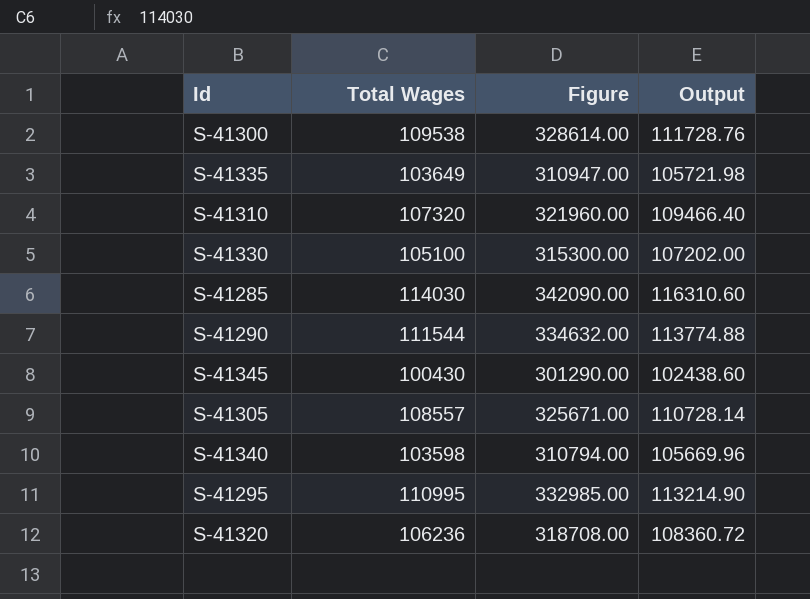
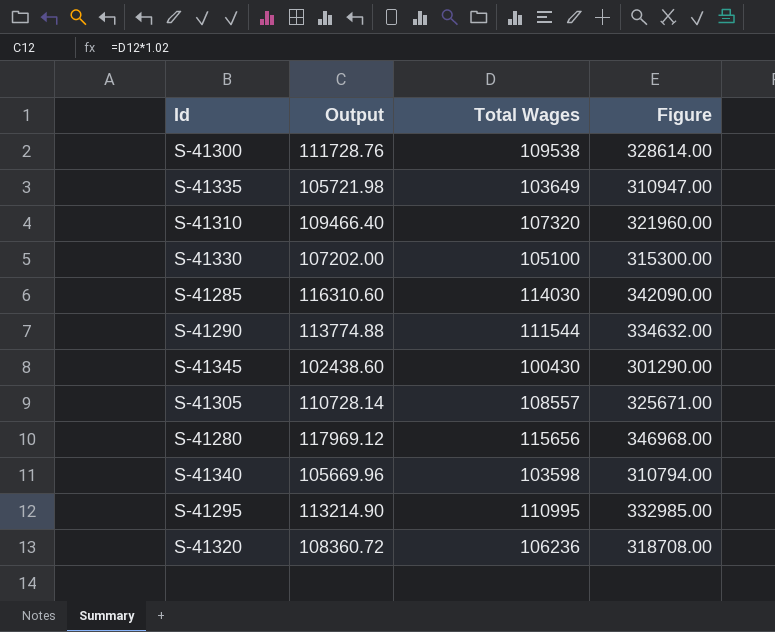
column Output | position: 4 -> 2
row S-41280: none -> 117969.12 | 115656 | 346968.00

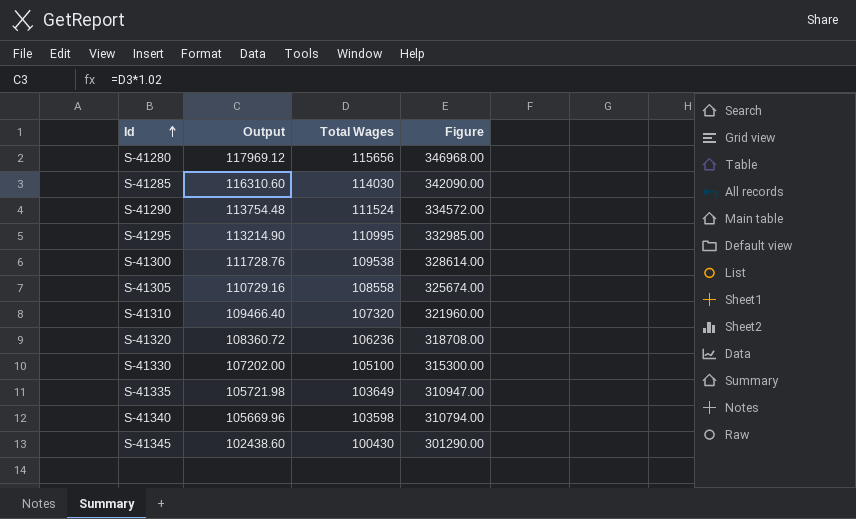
row order: none -> Id ascending
S-41290 | Output: 113774.88 -> 113754.48
S-41290 | Total Wages: 111544 -> 111524
S-41290 | Figure: 334632.00 -> 334572.00
S-41305 | Output: 110728.14 -> 110729.16
S-41305 | Total Wages: 108557 -> 108558
S-41305 | Figure: 325671.00 -> 325674.00

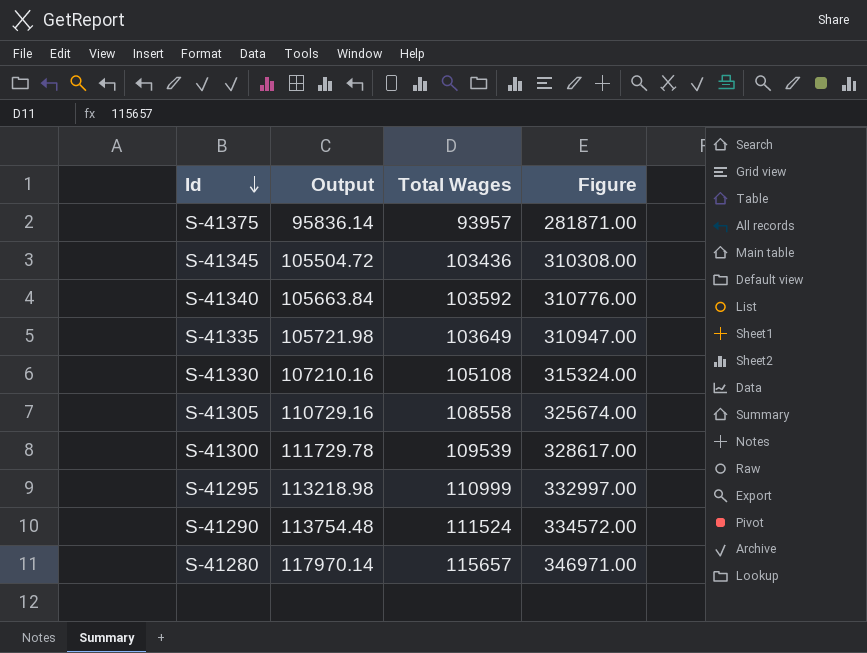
row order: Id ascending -> Id descending
row S-41285: 116310.60 | 114030 | 342090.00 -> none
row S-41310: 109466.40 | 107320 | 321960.00 -> none
row S-41320: 108360.72 | 106236 | 318708.00 -> none
row S-41375: none -> 95836.14 | 93957 | 281871.00
S-41345 | Output: 102438.60 -> 105504.72
S-41345 | Total Wages: 100430 -> 103436
S-41345 | Figure: 301290.00 -> 310308.00
S-41340 | Output: 105669.96 -> 105663.84
S-41340 | Total Wages: 103598 -> 103592
S-41340 | Figure: 310794.00 -> 310776.00
S-41330 | Output: 107202.00 -> 107210.16
S-41330 | Total Wages: 105100 -> 105108
S-41330 | Figure: 315300.00 -> 315324.00
S-41300 | Output: 111728.76 -> 111729.78
S-41300 | Total Wages: 109538 -> 109539
S-41300 | Figure: 328614.00 -> 328617.00
S-41295 | Output: 113214.90 -> 113218.98
S-41295 | Total Wages: 110995 -> 110999
S-41295 | Figure: 332985.00 -> 332997.00
S-41280 | Output: 117969.12 -> 117970.14
S-41280 | Total Wages: 115656 -> 115657
S-41280 | Figure: 346968.00 -> 346971.00

